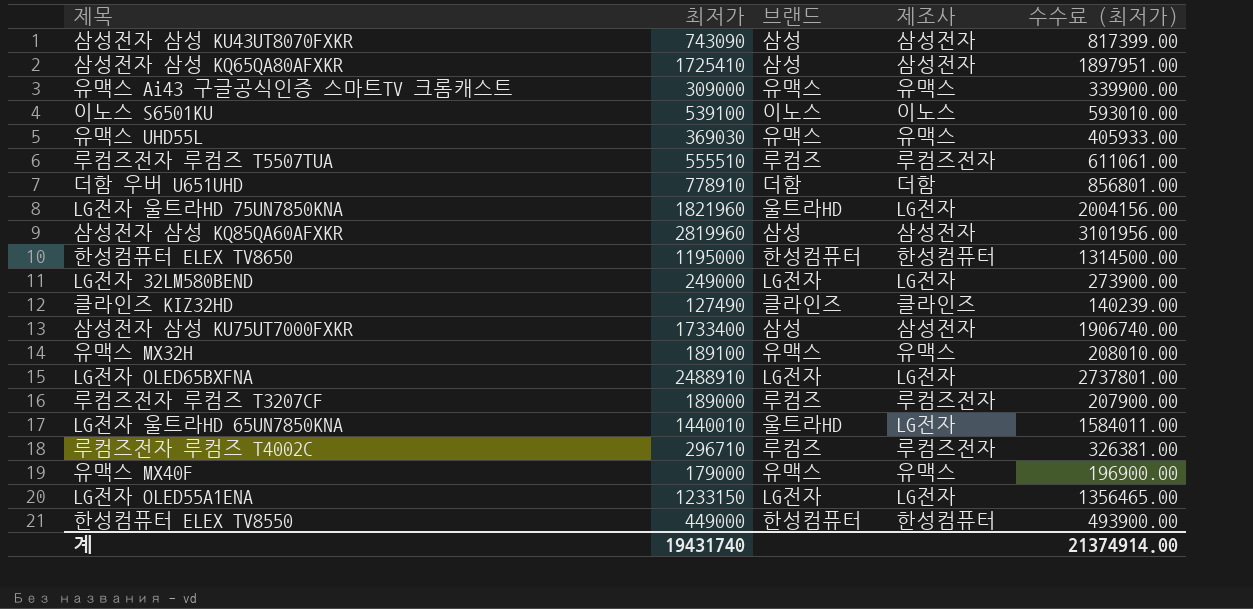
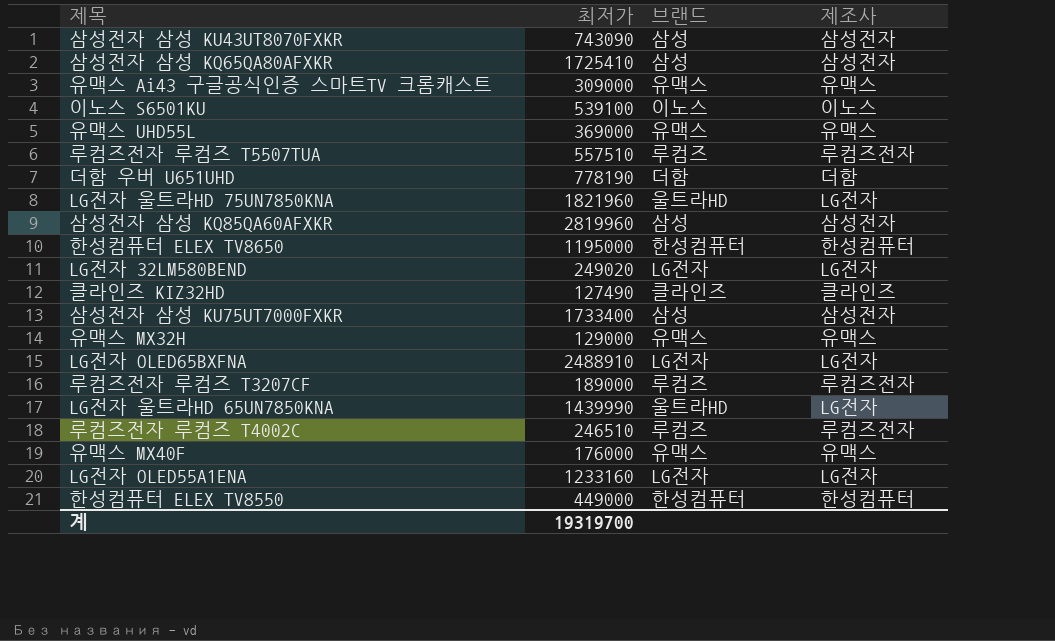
column 수수료 (최저가) | formula: [최저가] * 1.1 -> none
유맥스 UHD55L | 최저가: 369030 -> 369000
루컴즈전자 루컴즈 T5507TUA | 최저가: 555510 -> 557510
더함 우버 U651UHD | 최저가: 778910 -> 778190
LG전자 32LM580BEND | 최저가: 249000 -> 249020
유맥스 MX32H | 최저가: 189100 -> 129000
LG전자 울트라HD 65UN7850KNA | 최저가: 1440010 -> 1439990
루컴즈전자 루컴즈 T4002C | 최저가: 296710 -> 246510
유맥스 MX40F | 최저가: 179000 -> 176000
LG전자 OLED55A1ENA | 최저가: 1233150 -> 1233160
계 | 최저가: 19431740 -> 19319700

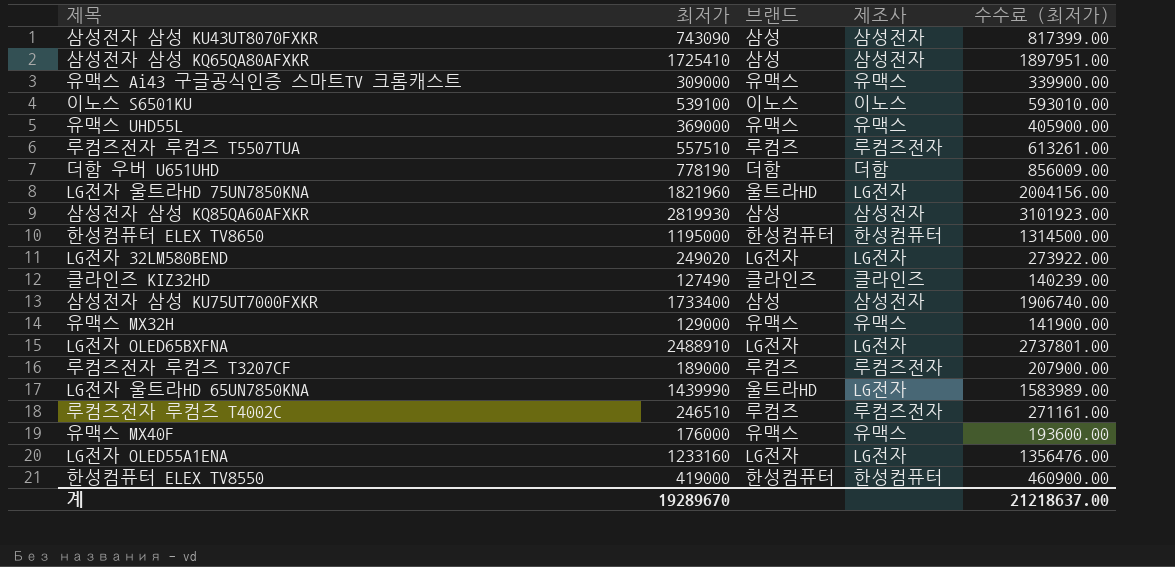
column 수수료 (최저가) | formula: none -> [최저가] * 1.1
삼성전자 삼성 KQ85QA60AFXKR | 최저가: 2819960 -> 2819930
한성컴퓨터 ELEX TV8550 | 최저가: 449000 -> 419000
계 | 최저가: 19319700 -> 19289670

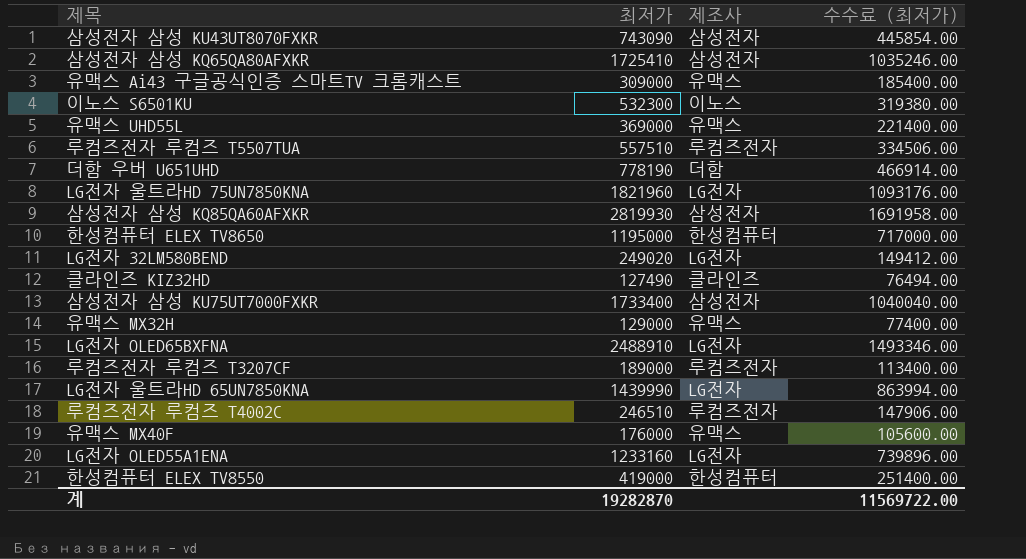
column 브랜드 | position: 3 -> none
column 수수료 (최저가) | formula: [최저가] * 1.1 -> [최저가] * 0.6
이노스 S6501KU | 최저가: 539100 -> 532300
계 | 최저가: 19289670 -> 19282870
계 | 수수료 (최저가): 21218637.00 -> 11569722.00

